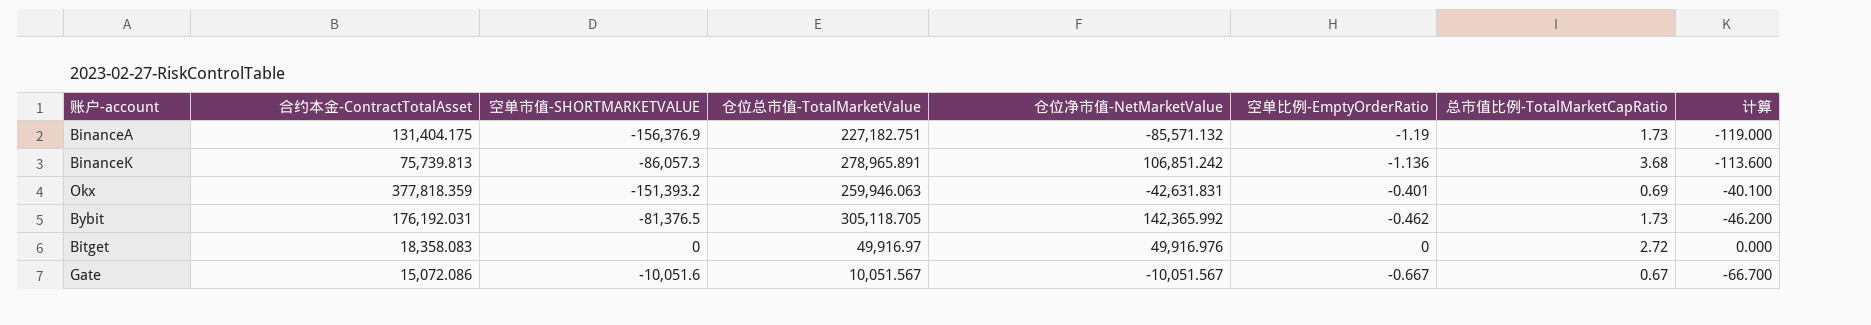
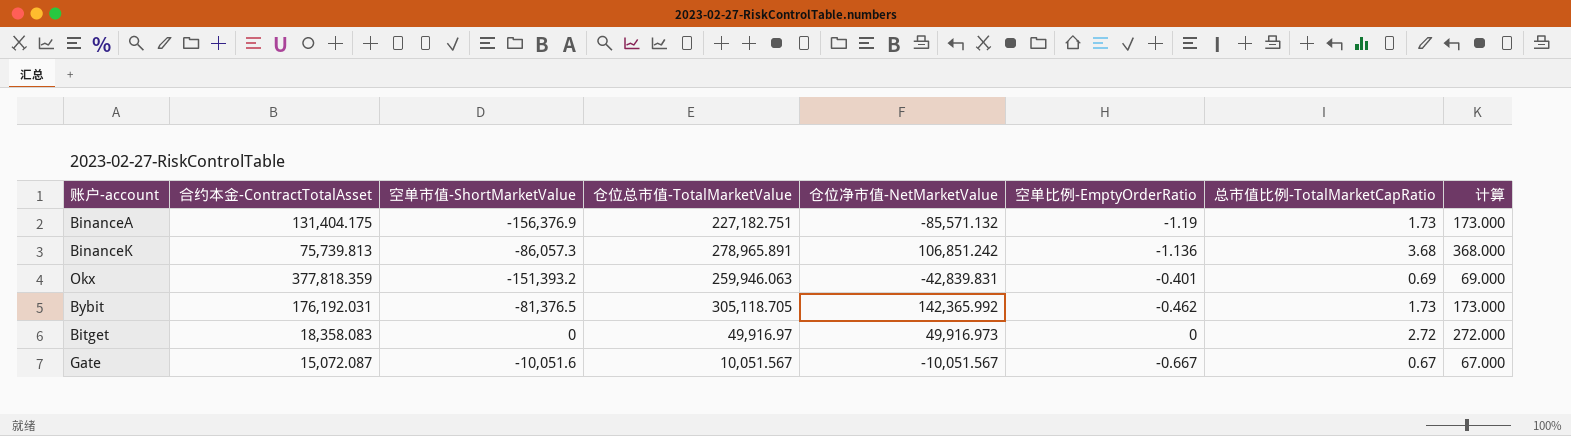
column name: 空单市值-SHORTMARKETVALUE -> 空单市值-ShortMarketValue
column 计算 | formula: [空单比例-EmptyOrderRatio] * 100 -> [总市值比例-TotalMarketCapRatio] * 100
Okx | 仓位净市值-NetMarketValue: -42,631.831 -> -42,839.831
Bitget | 仓位净市值-NetMarketValue: 49,916.976 -> 49,916.973
Gate | 合约本金-ContractTotalAsset: 15,072.086 -> 15,072.087

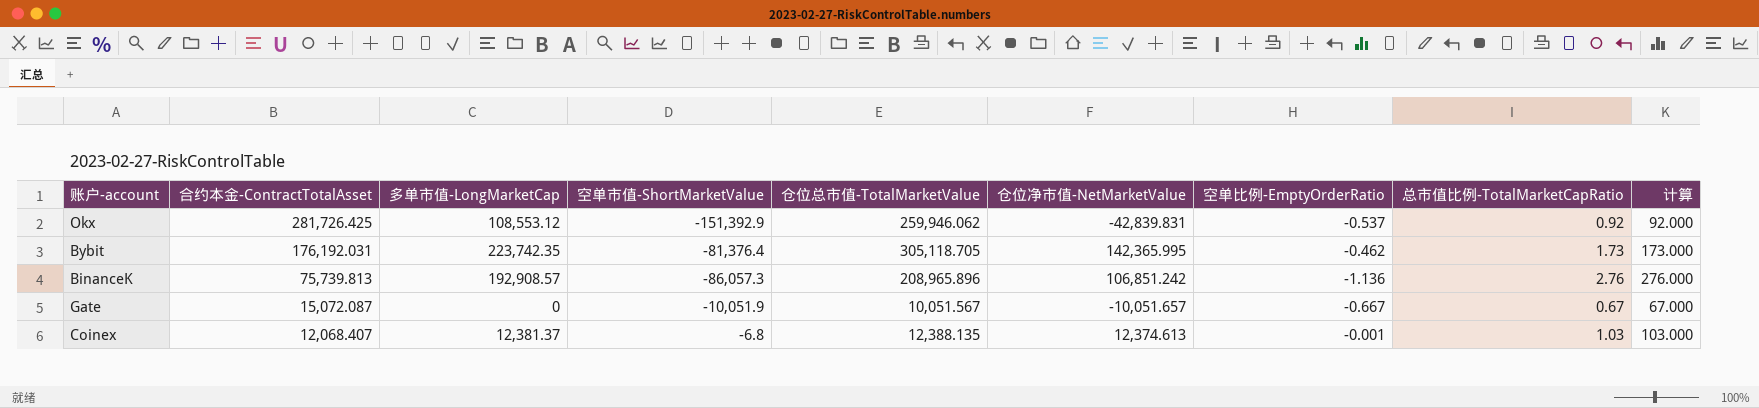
row order: none -> 合约本金-ContractTotalAsset descending
column 多单市值-LongMarketCap | position: none -> 3
row BinanceA: 131,404.175 | -156,376.9 | 227,182.751 | -85,571.132 | -1.19 | 1.73 | 173.000 -> none
row Bitget: 18,358.083 | 0 | 49,916.97 | 49,916.973 | 0 | 2.72 | 272.000 -> none
Okx | 合约本金-ContractTotalAsset: 377,818.359 -> 281,726.425
Okx | 空单市值-ShortMarketValue: -151,393.2 -> -151,392.9
Okx | 仓位总市值-TotalMarketValue: 259,946.063 -> 259,946.062
Okx | 空单比例-EmptyOrderRatio: -0.401 -> -0.537
Okx | 总市值比例-TotalMarketCapRatio: 0.69 -> 0.92
Okx | 计算: 69.000 -> 92.000
Bybit | 空单市值-ShortMarketValue: -81,376.5 -> -81,376.4
Bybit | 仓位净市值-NetMarketValue: 142,365.992 -> 142,365.995
BinanceK | 仓位总市值-TotalMarketValue: 278,965.891 -> 208,965.896
BinanceK | 总市值比例-TotalMarketCapRatio: 3.68 -> 2.76
BinanceK | 计算: 368.000 -> 276.000
Gate | 空单市值-ShortMarketValue: -10,051.6 -> -10,051.9
Gate | 仓位净市值-NetMarketValue: -10,051.567 -> -10,051.657
row Coinex: none -> 12,068.407 | 12,381.37 | -6.8 | 12,388.135 | 12,374.613 | -0.001 | 1.03 | 103.000

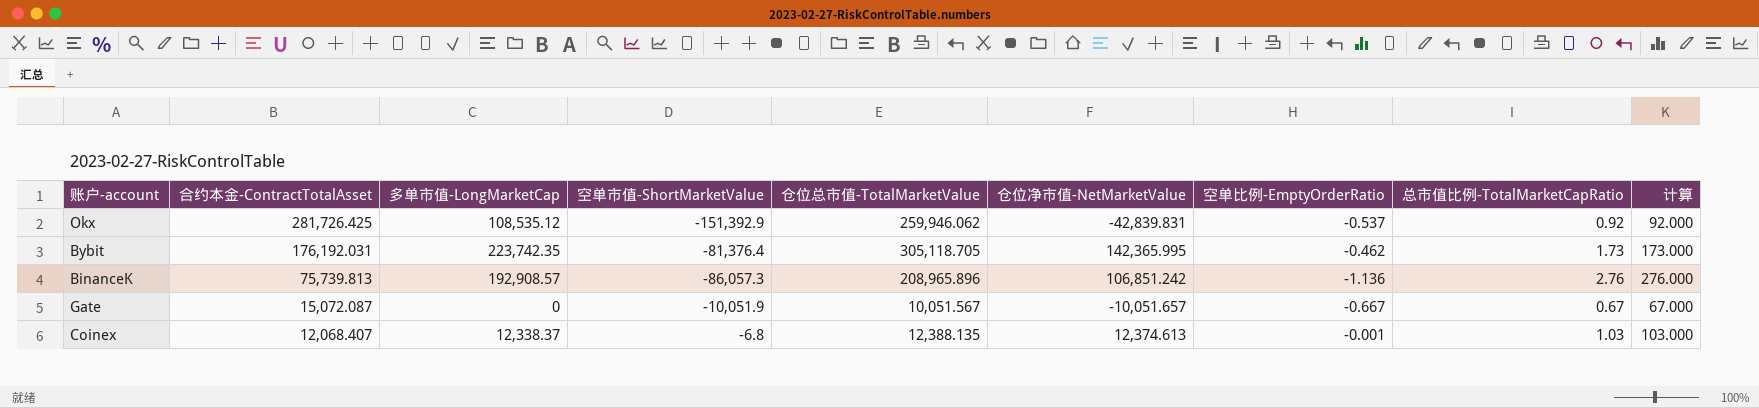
Okx | 多单市值-LongMarketCap: 108,553.12 -> 108,535.12
Coinex | 多单市值-LongMarketCap: 12,381.37 -> 12,338.37

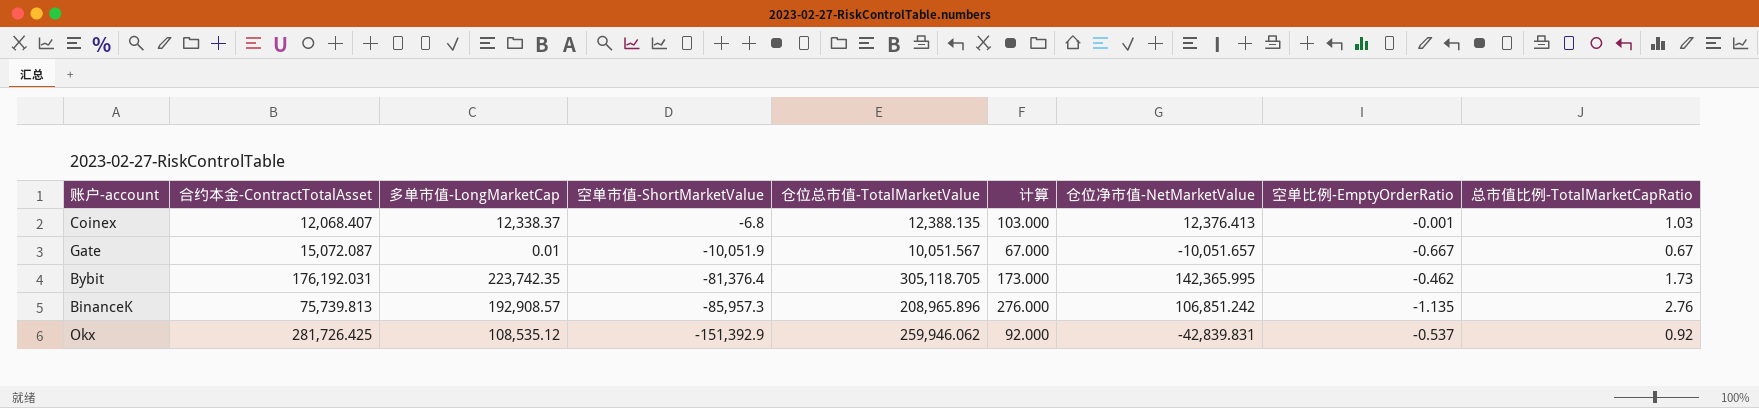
row order: 合约本金-ContractTotalAsset descending -> 空单市值-ShortMarketValue descending
column 计算 | position: 9 -> 6
Coinex | 仓位净市值-NetMarketValue: 12,374.613 -> 12,376.413
Gate | 多单市值-LongMarketCap: 0 -> 0.01
BinanceK | 空单市值-ShortMarketValue: -86,057.3 -> -85,957.3
BinanceK | 空单比例-EmptyOrderRatio: -1.136 -> -1.135

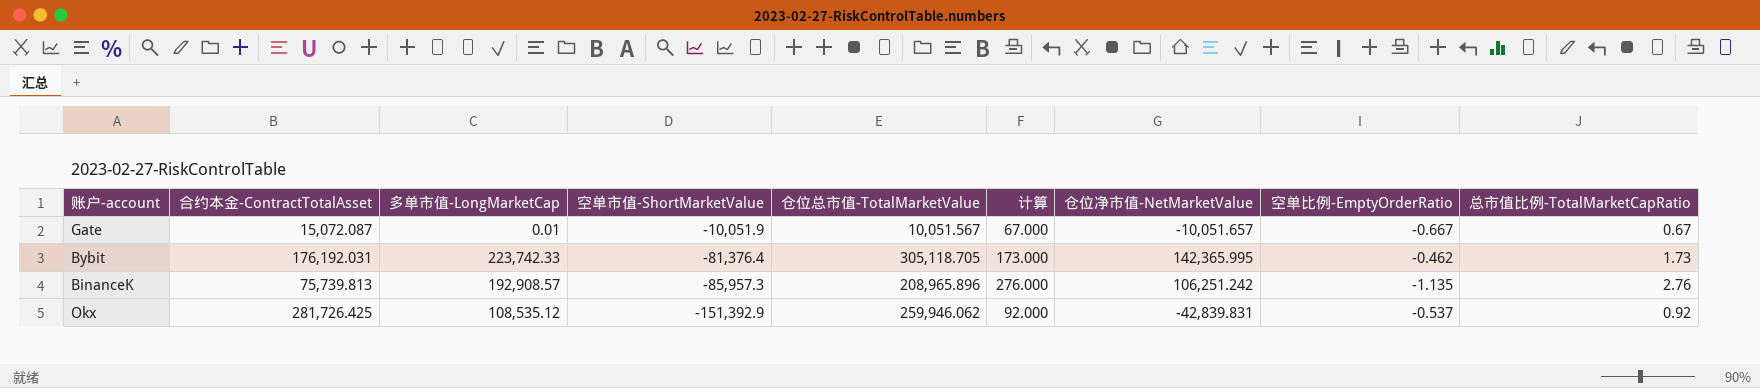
row Coinex: 12,068.407 | 12,338.37 | -6.8 | 12,388.135 | 103.000 | 12,376.413 | -0.001 | 1.03 -> none
Bybit | 多单市值-LongMarketCap: 223,742.35 -> 223,742.33
BinanceK | 仓位净市值-NetMarketValue: 106,851.242 -> 106,251.242

